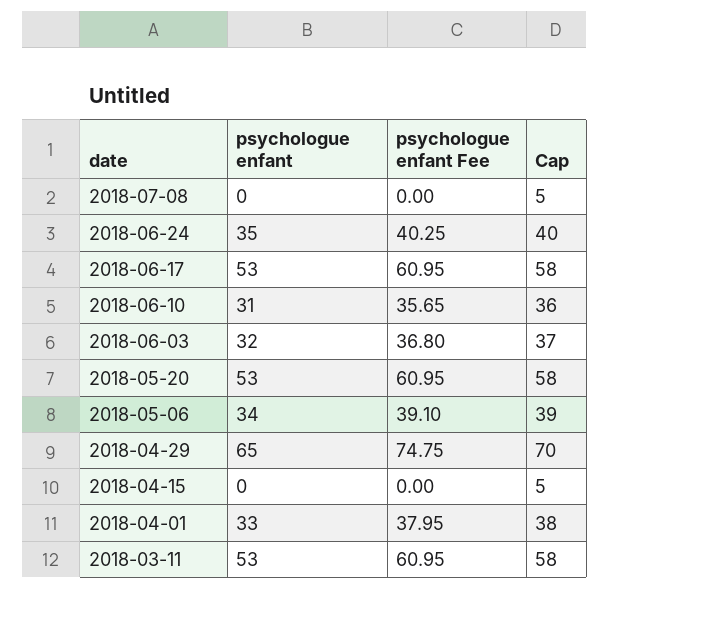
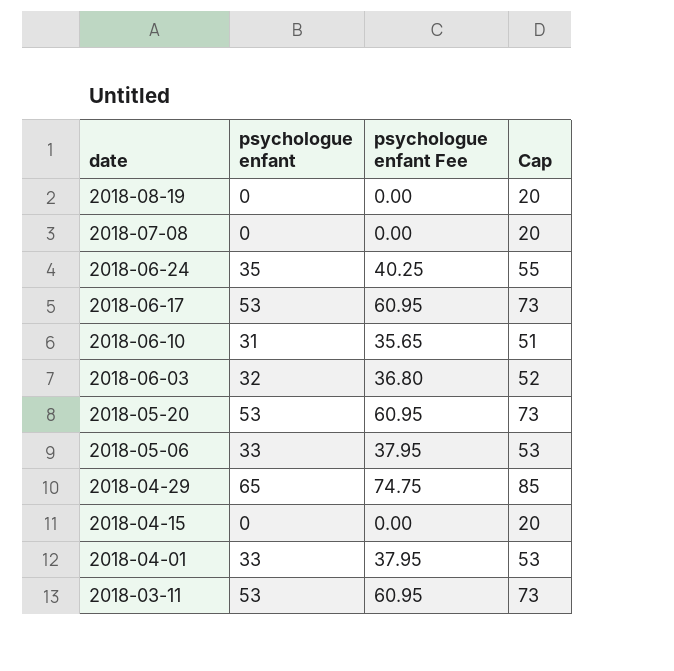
column Cap | formula: [psychologue enfant] + 5 -> [psychologue enfant] + 20
row 2018-08-19: none -> 0 | 0.00 | 20
2018-05-06 | psychologue enfant: 34 -> 33
2018-05-06 | psychologue enfant Fee: 39.10 -> 37.95

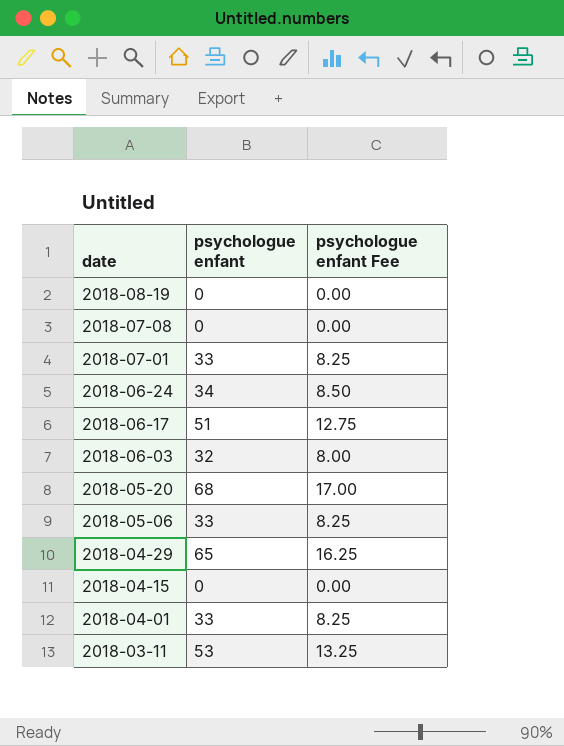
column Cap | formula: [psychologue enfant] + 20 -> none
column psychologue enfant Fee | formula: [psychologue enfant] * 1.15 -> [psychologue enfant] * 0.25
row 2018-06-10: 31 | 35.65 | 51 -> none
row 2018-07-01: none -> 33 | 8.25
2018-06-24 | psychologue enfant: 35 -> 34
2018-06-17 | psychologue enfant: 53 -> 51
2018-05-20 | psychologue enfant: 53 -> 68

